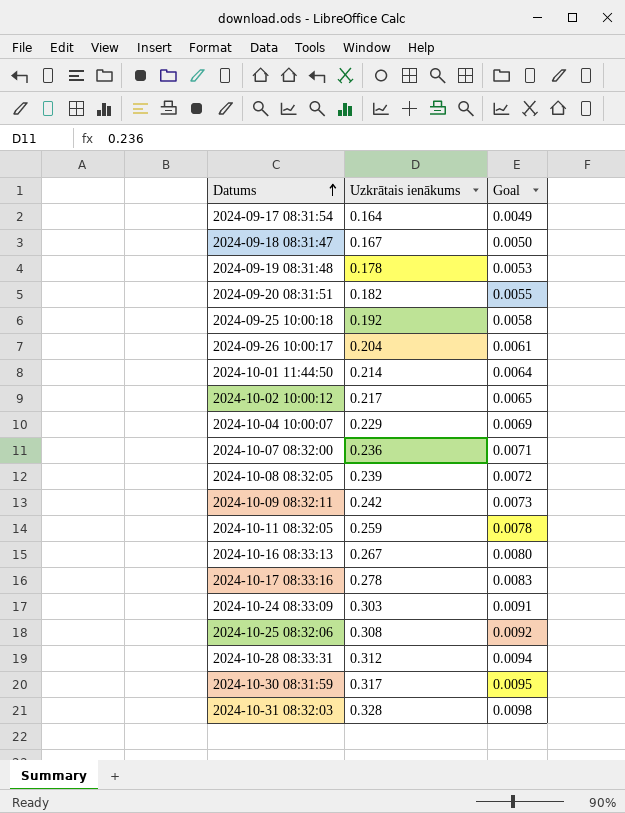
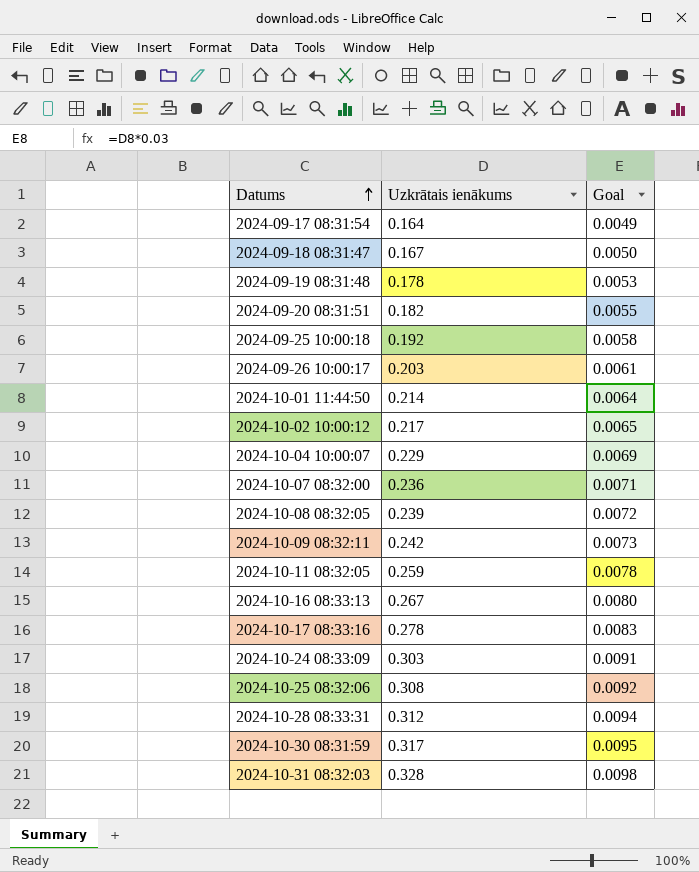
2024-09-26 10:00:17 | Uzkrātais ienākums: 0.204 -> 0.203

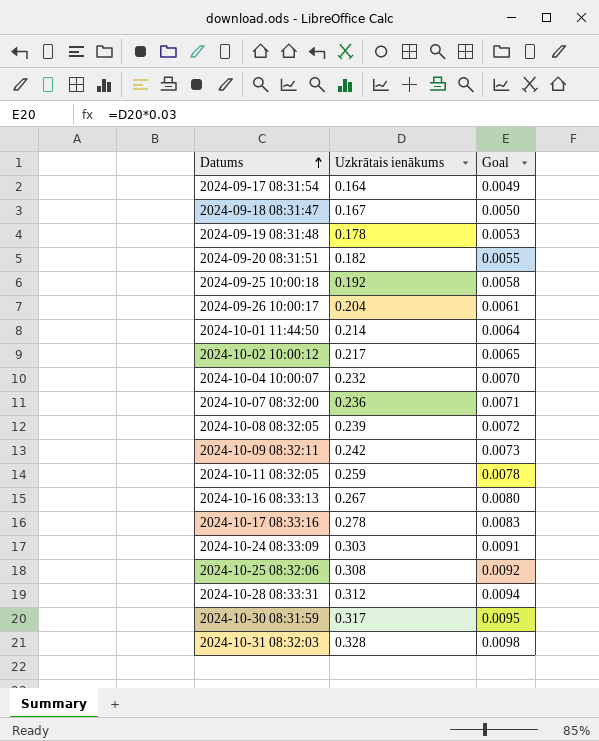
2024-09-26 10:00:17 | Uzkrātais ienākums: 0.203 -> 0.204
2024-10-04 10:00:07 | Uzkrātais ienākums: 0.229 -> 0.232
2024-10-04 10:00:07 | Goal: 0.0069 -> 0.0070

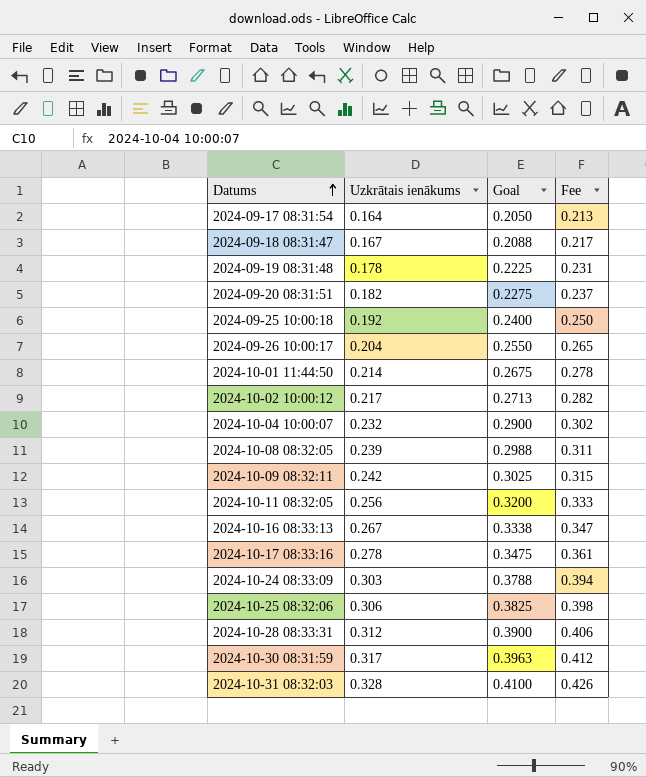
column Goal | formula: [Uzkrātais ienākums] * 0.03 -> [Uzkrātais ienākums] * 1.25
column Fee | formula: none -> [Uzkrātais ienākums] * 1.3
row 2024-10-07 08:32:00: 0.236 | 0.0071 -> none
2024-10-11 08:32:05 | Uzkrātais ienākums: 0.259 -> 0.256
2024-10-25 08:32:06 | Uzkrātais ienākums: 0.308 -> 0.306

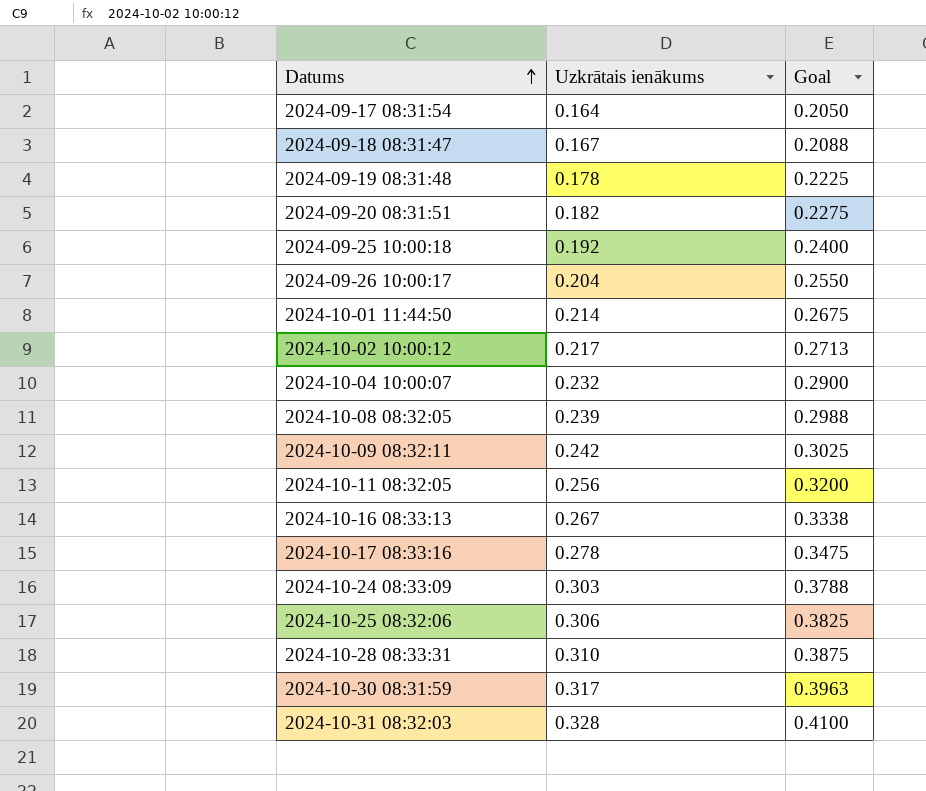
column Fee | formula: [Uzkrātais ienākums] * 1.3 -> none
2024-10-28 08:33:31 | Uzkrātais ienākums: 0.312 -> 0.310
2024-10-28 08:33:31 | Goal: 0.3900 -> 0.3875

